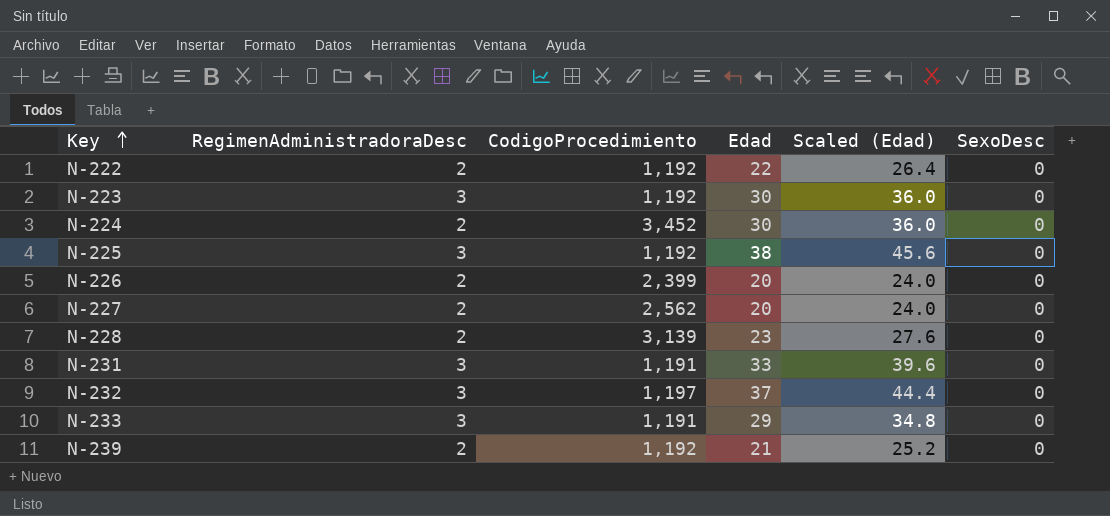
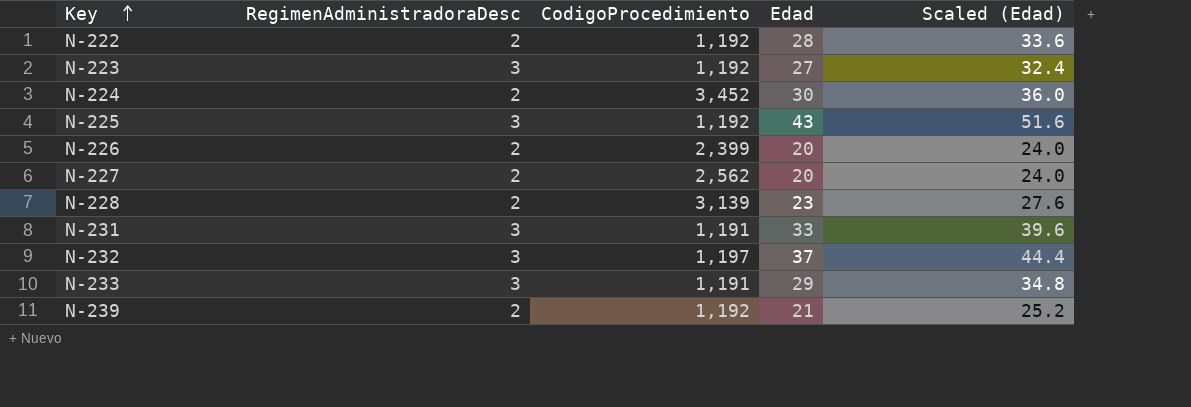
column SexoDesc | position: 6 -> none
N-222 | Edad: 22 -> 28
N-222 | Scaled (Edad): 26.4 -> 33.6
N-223 | Edad: 30 -> 27
N-223 | Scaled (Edad): 36.0 -> 32.4
N-225 | Edad: 38 -> 43
N-225 | Scaled (Edad): 45.6 -> 51.6

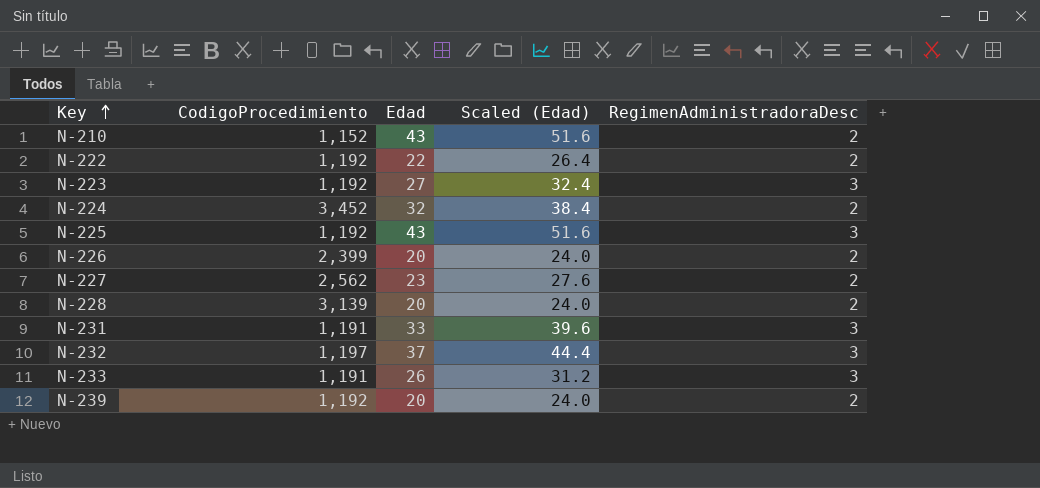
column RegimenAdministradoraDesc | position: 2 -> 5
row N-210: none -> 1,152 | 43 | 51.6 | 2
N-222 | Edad: 28 -> 22
N-222 | Scaled (Edad): 33.6 -> 26.4
N-224 | Edad: 30 -> 32
N-224 | Scaled (Edad): 36.0 -> 38.4
N-227 | Edad: 20 -> 23
N-227 | Scaled (Edad): 24.0 -> 27.6
N-228 | Edad: 23 -> 20
N-228 | Scaled (Edad): 27.6 -> 24.0
N-233 | Edad: 29 -> 26
N-233 | Scaled (Edad): 34.8 -> 31.2
N-239 | Edad: 21 -> 20
N-239 | Scaled (Edad): 25.2 -> 24.0

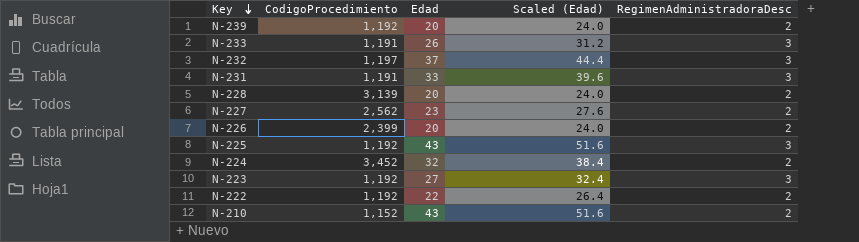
row order: Key ascending -> Key descending

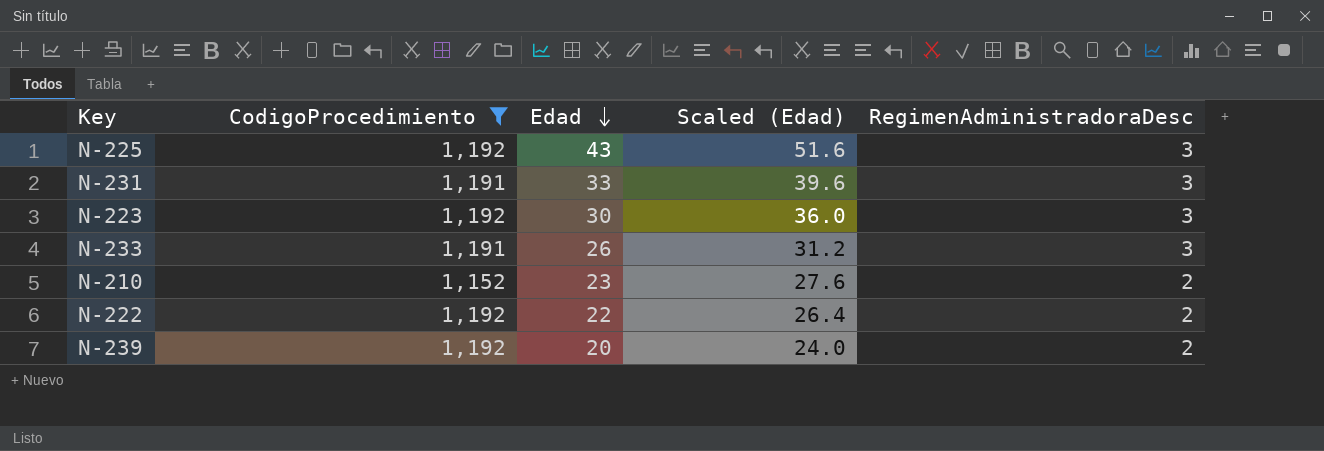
filter: none -> CodigoProcedimiento <= 1,192
row order: Key descending -> Edad descending
N-223 | Edad: 27 -> 30
N-223 | Scaled (Edad): 32.4 -> 36.0
N-210 | Edad: 43 -> 23
N-210 | Scaled (Edad): 51.6 -> 27.6

